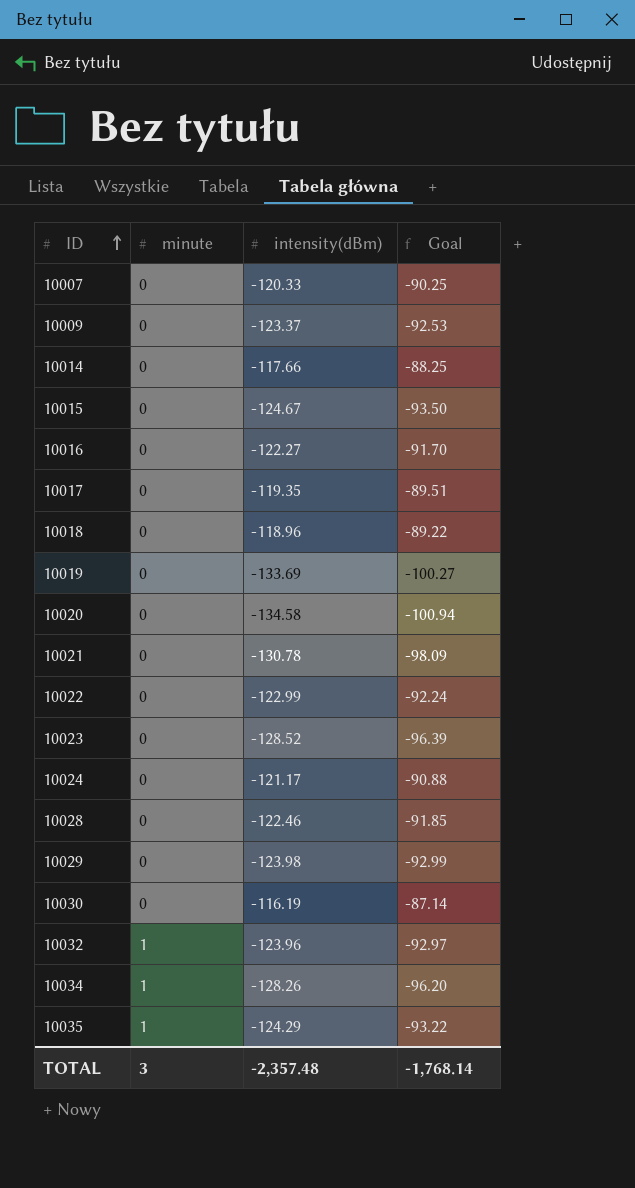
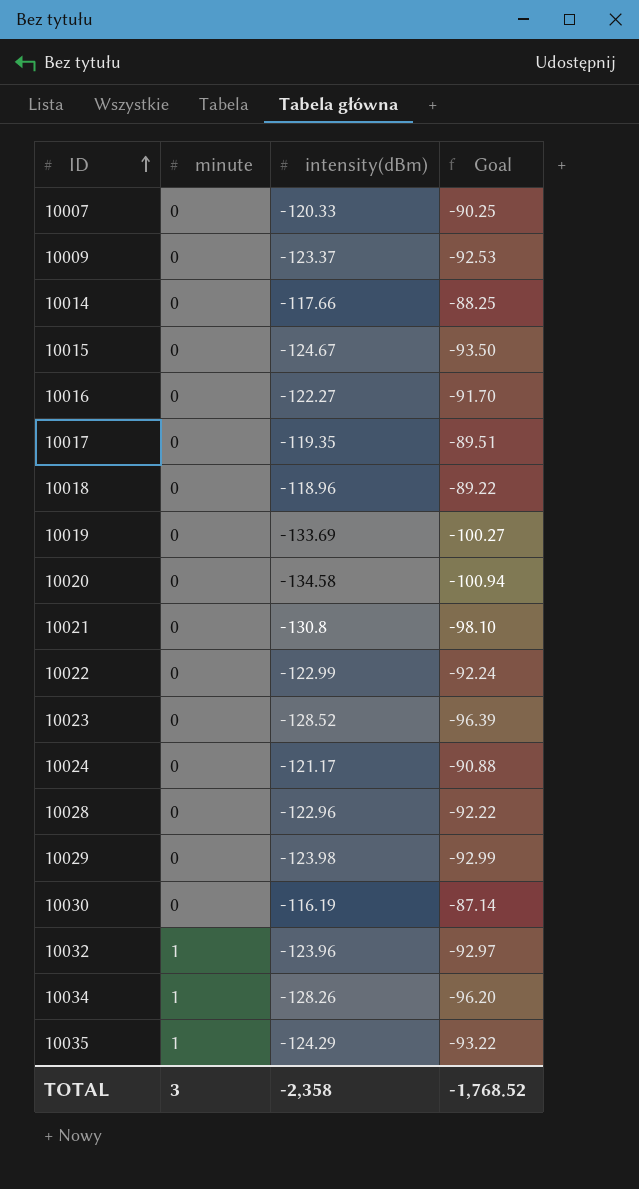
10021 | intensity(dBm): -130.78 -> -130.8
10021 | Goal: -98.09 -> -98.10
10028 | intensity(dBm): -122.46 -> -122.96
10028 | Goal: -91.85 -> -92.22
TOTAL | intensity(dBm): -2,357.48 -> -2,358
TOTAL | Goal: -1,768.14 -> -1,768.52

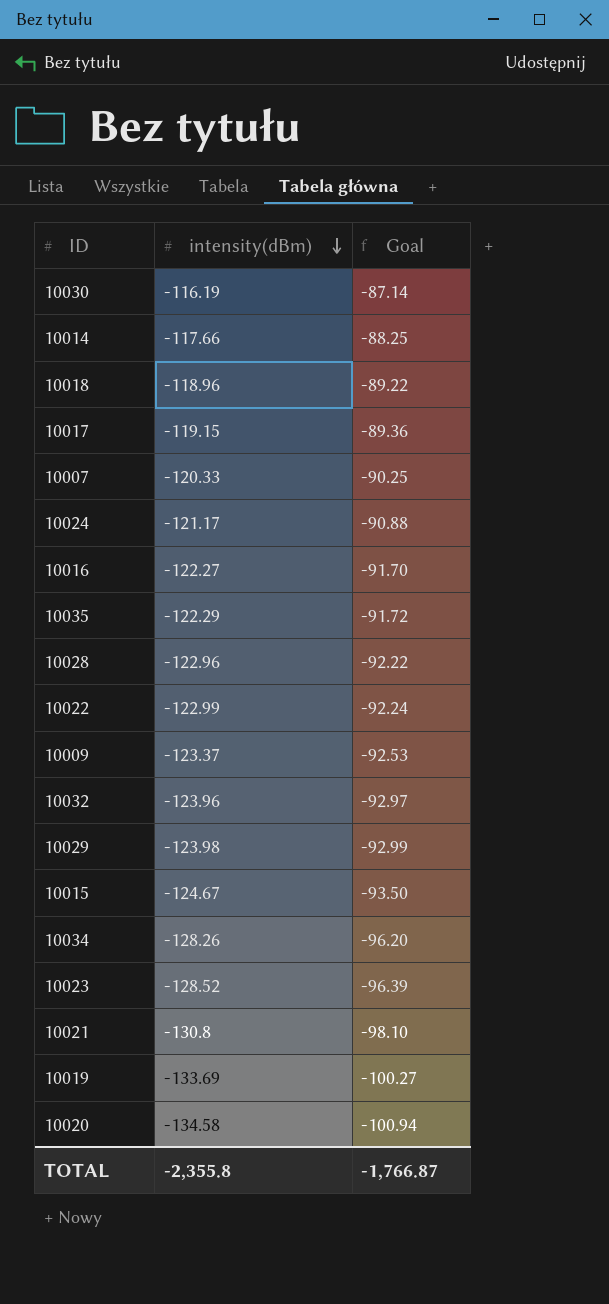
row order: ID ascending -> intensity(dBm) descending
column minute | position: 2 -> none
10017 | intensity(dBm): -119.35 -> -119.15
10017 | Goal: -89.51 -> -89.36
10035 | intensity(dBm): -124.29 -> -122.29
10035 | Goal: -93.22 -> -91.72
TOTAL | intensity(dBm): -2,358 -> -2,355.8
TOTAL | Goal: -1,768.52 -> -1,766.87

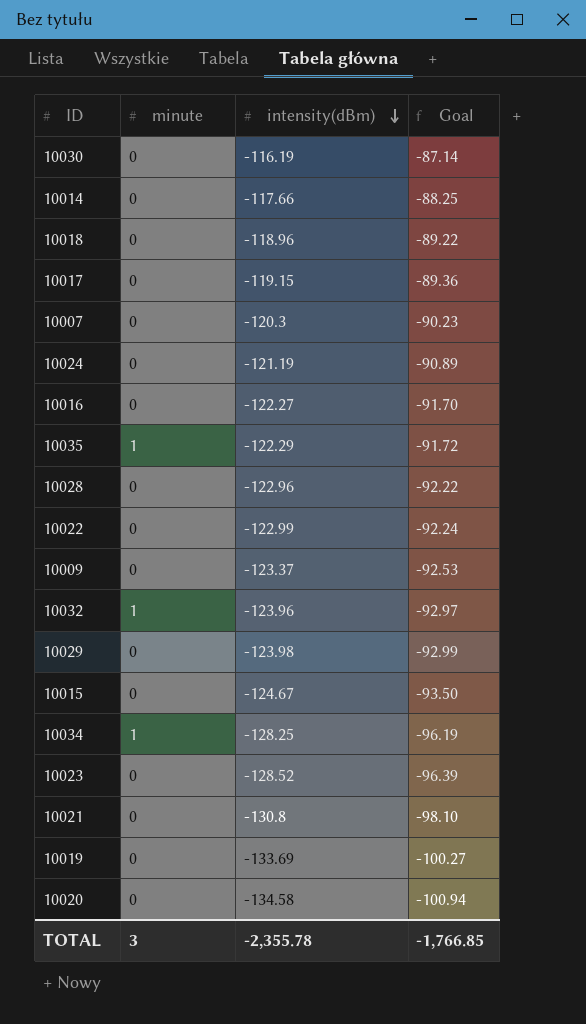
column minute | position: none -> 2
10007 | intensity(dBm): -120.33 -> -120.3
10007 | Goal: -90.25 -> -90.23
10024 | intensity(dBm): -121.17 -> -121.19
10024 | Goal: -90.88 -> -90.89
10034 | intensity(dBm): -128.26 -> -128.25
10034 | Goal: -96.20 -> -96.19
TOTAL | intensity(dBm): -2,355.8 -> -2,355.78
TOTAL | Goal: -1,766.87 -> -1,766.85

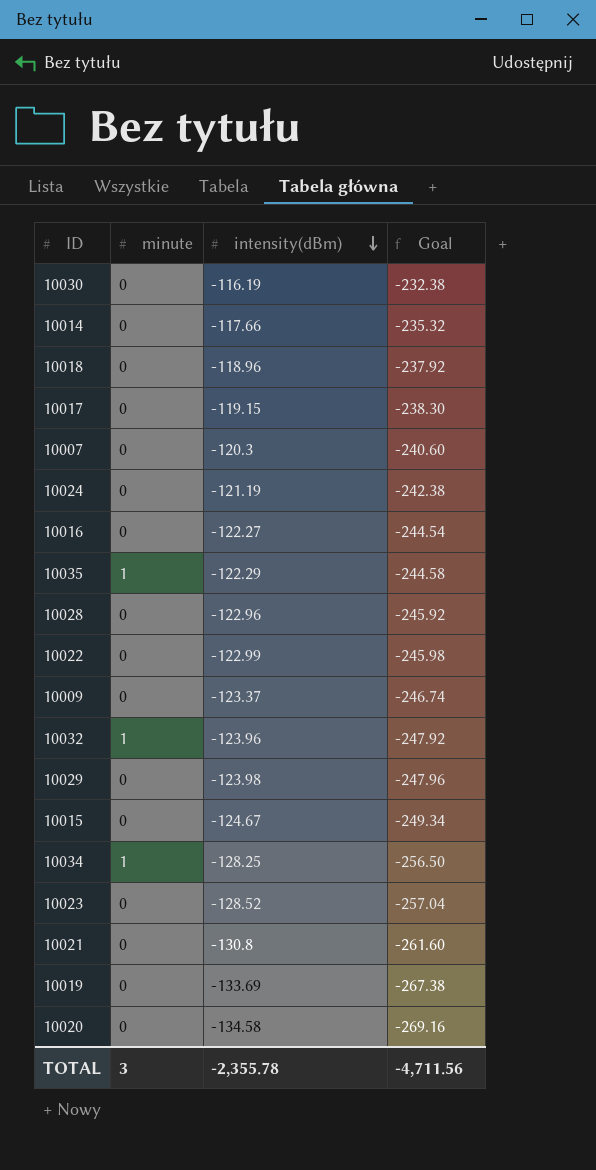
column Goal | formula: [intensity(dBm)] * 0.75 -> [intensity(dBm)] * 2
TOTAL | Goal: -1,766.85 -> -4,711.56

